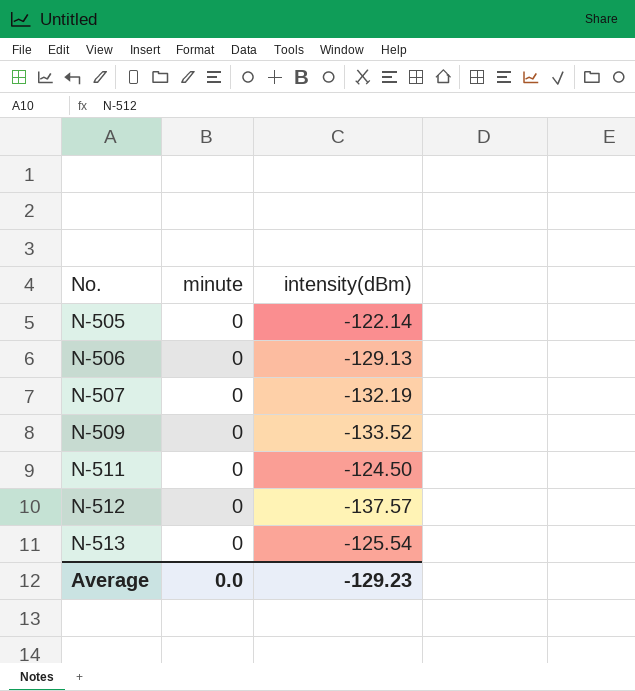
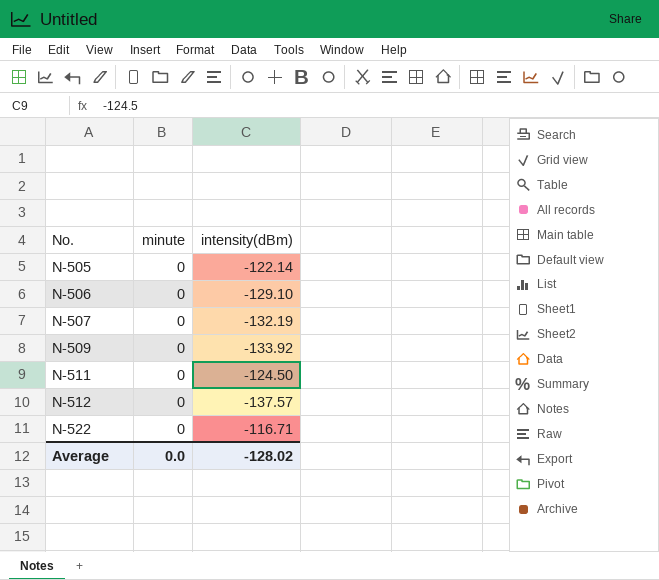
row N-513: 0 | -125.54 -> none
N-506 | intensity(dBm): -129.13 -> -129.10
N-509 | intensity(dBm): -133.52 -> -133.92
row N-522: none -> 0 | -116.71
Average | intensity(dBm): -129.23 -> -128.02

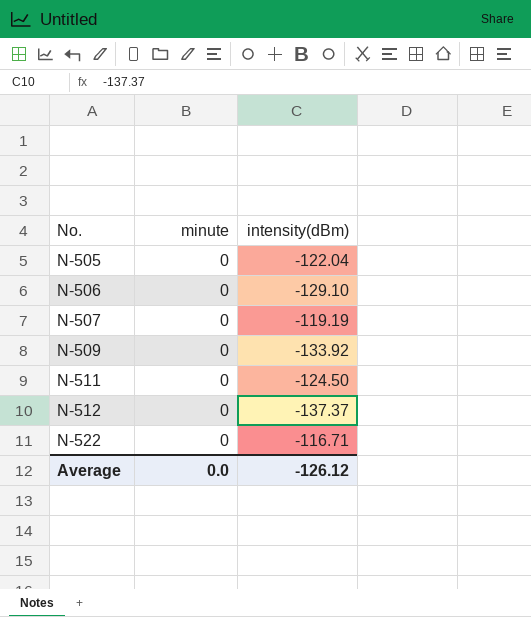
N-505 | intensity(dBm): -122.14 -> -122.04
N-507 | intensity(dBm): -132.19 -> -119.19
N-512 | intensity(dBm): -137.57 -> -137.37
Average | intensity(dBm): -128.02 -> -126.12

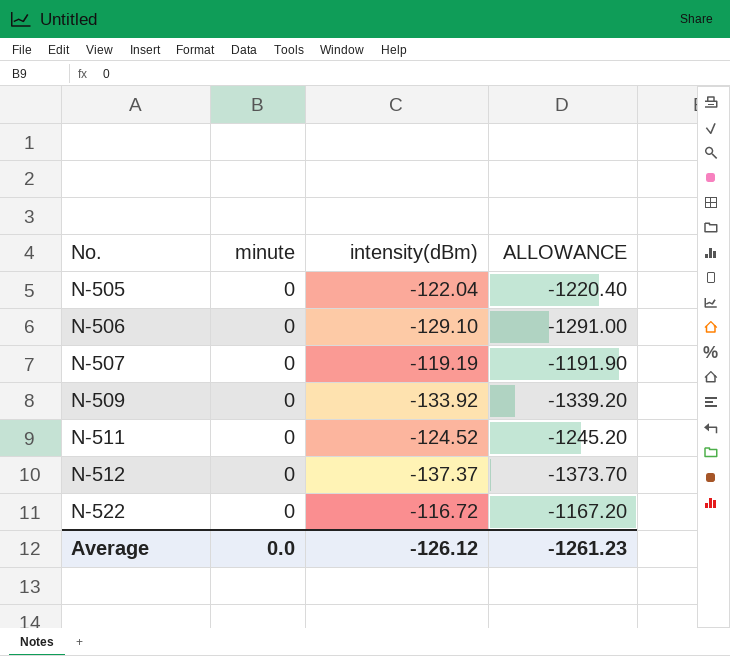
column ALLOWANCE | formula: none -> [intensity(dBm)] * 10
N-511 | intensity(dBm): -124.50 -> -124.52
N-522 | intensity(dBm): -116.71 -> -116.72

